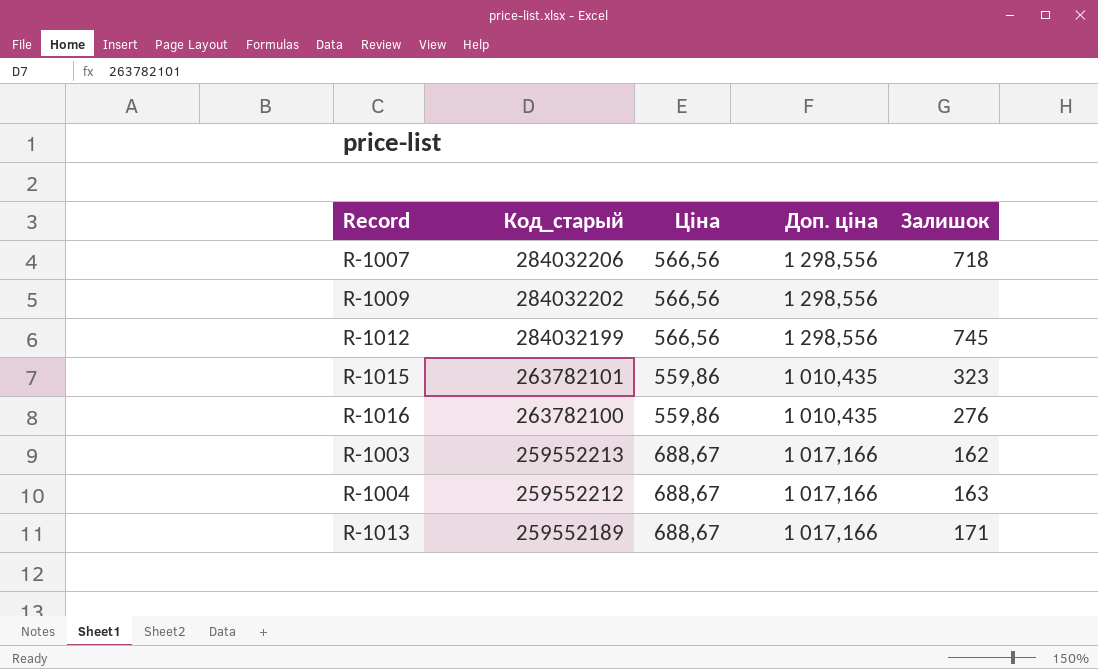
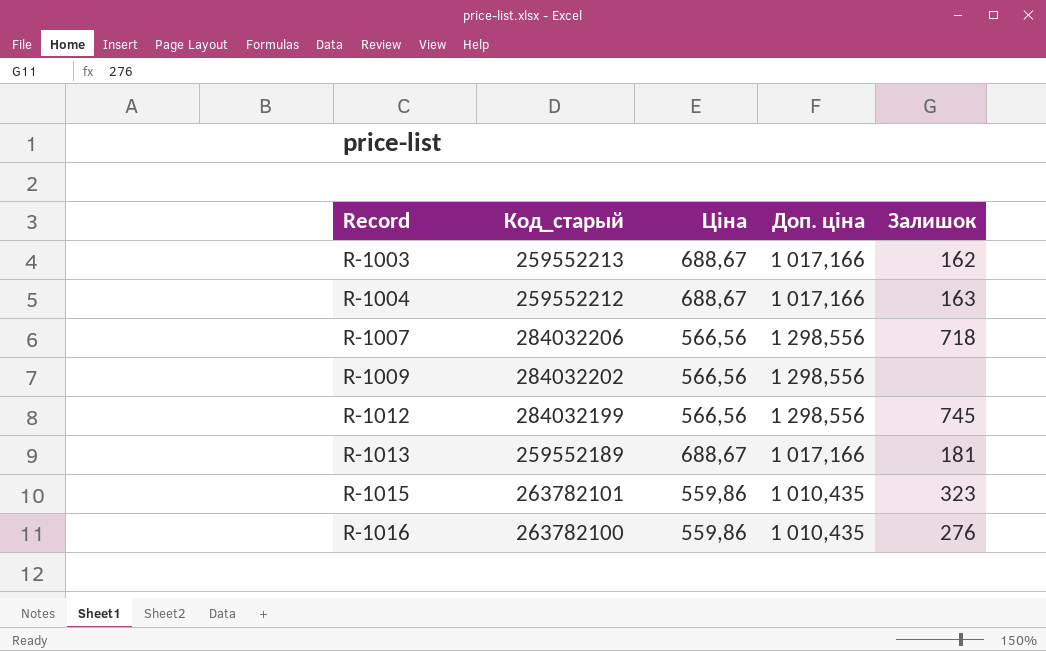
row order: Код_старый descending -> Record ascending
R-1013 | Залишок: 171 -> 181

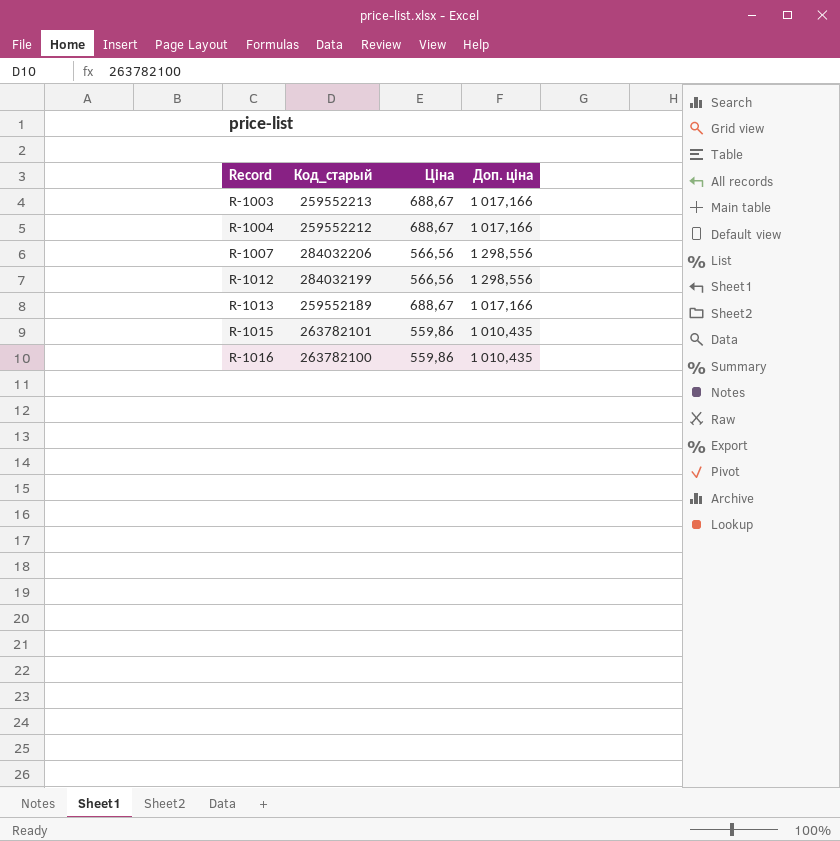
column Залишок | position: 5 -> none
row R-1009: 284032202 | 566,56 | 1 298,556 | none -> none

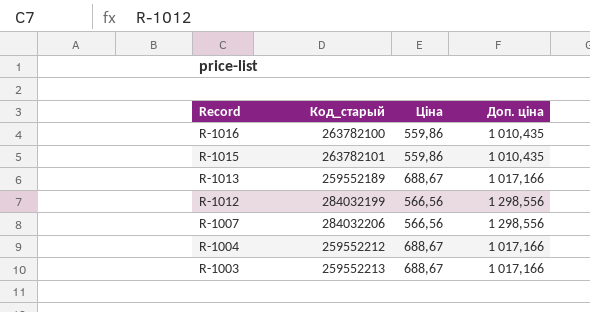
row order: Record ascending -> Record descending

